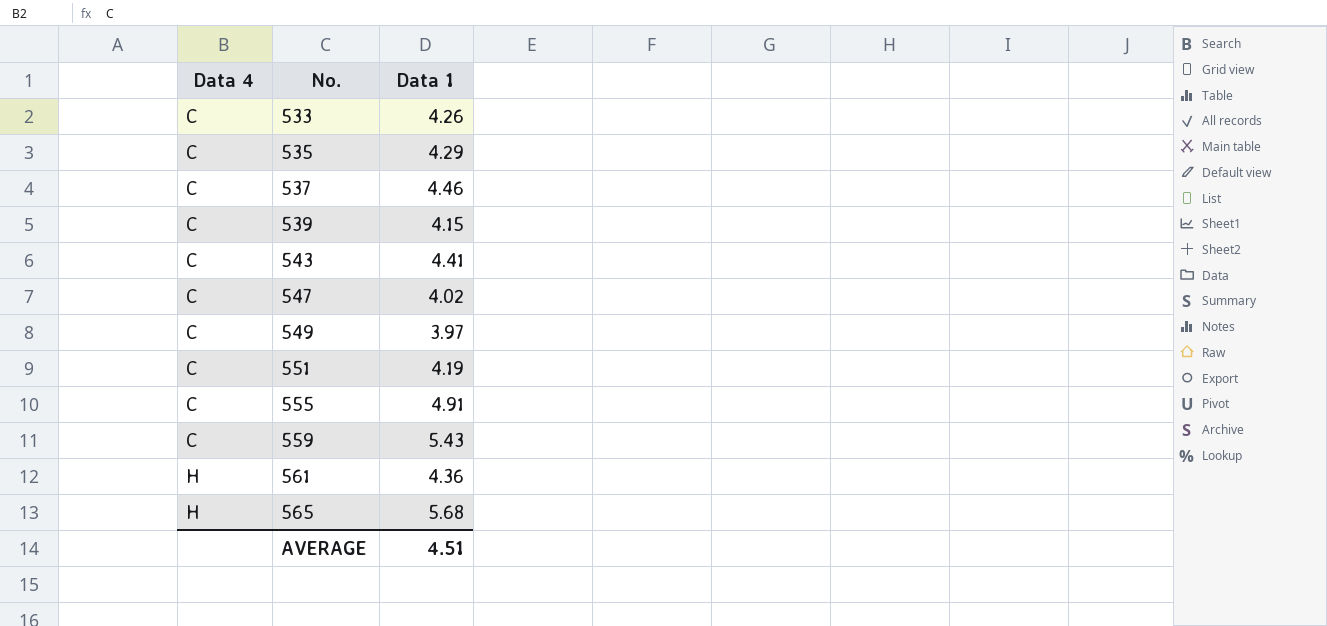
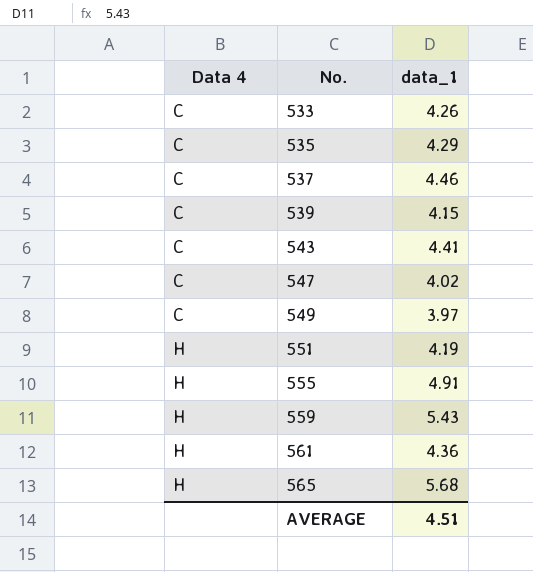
column name: Data 1 -> data_1
551 | Data 4: C -> H
555 | Data 4: C -> H
559 | Data 4: C -> H

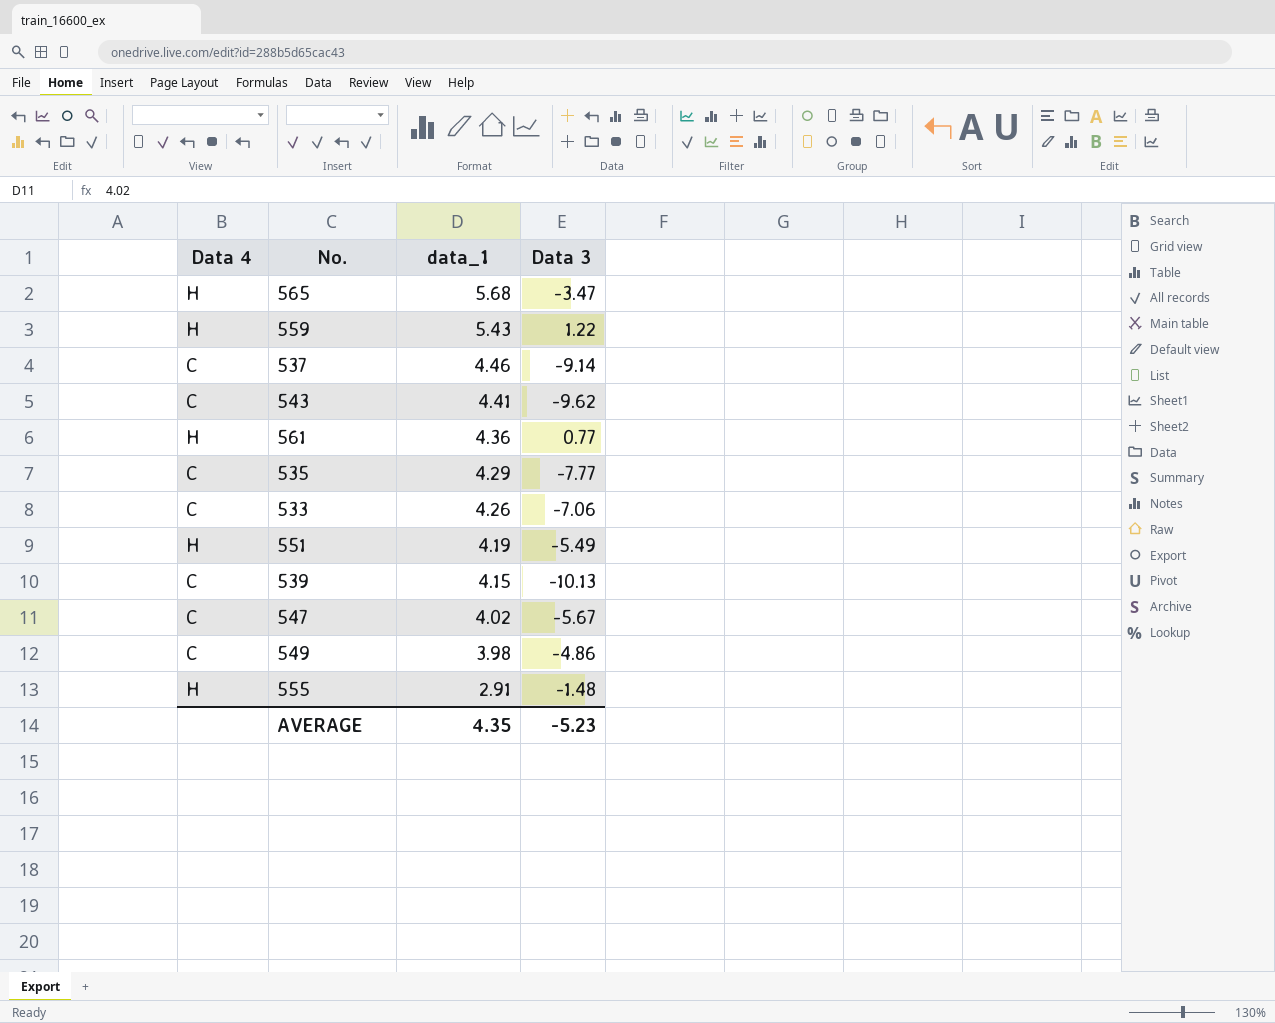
row order: Data 4 ascending -> data_1 descending
column Data 3 | position: none -> 4
549 | data_1: 3.97 -> 3.98
555 | data_1: 4.91 -> 2.91
AVERAGE | data_1: 4.51 -> 4.35

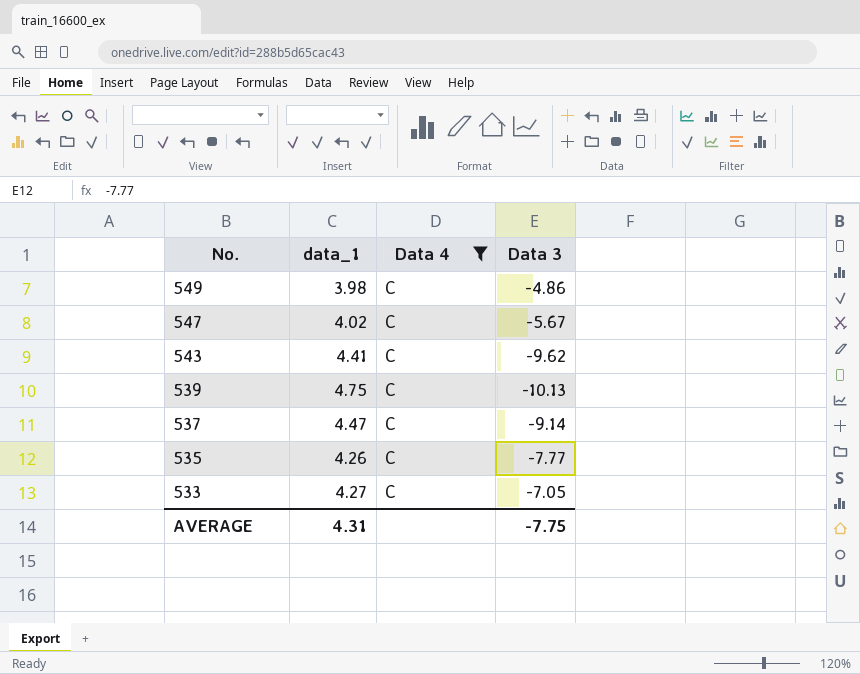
filter: none -> Data 4 = C
row order: data_1 descending -> No. descending
column Data 4 | position: 1 -> 3
539 | data_1: 4.15 -> 4.75
537 | data_1: 4.46 -> 4.47
535 | data_1: 4.29 -> 4.26
533 | data_1: 4.26 -> 4.27
533 | Data 3: -7.06 -> -7.05
AVERAGE | data_1: 4.35 -> 4.31
AVERAGE | Data 3: -5.23 -> -7.75

